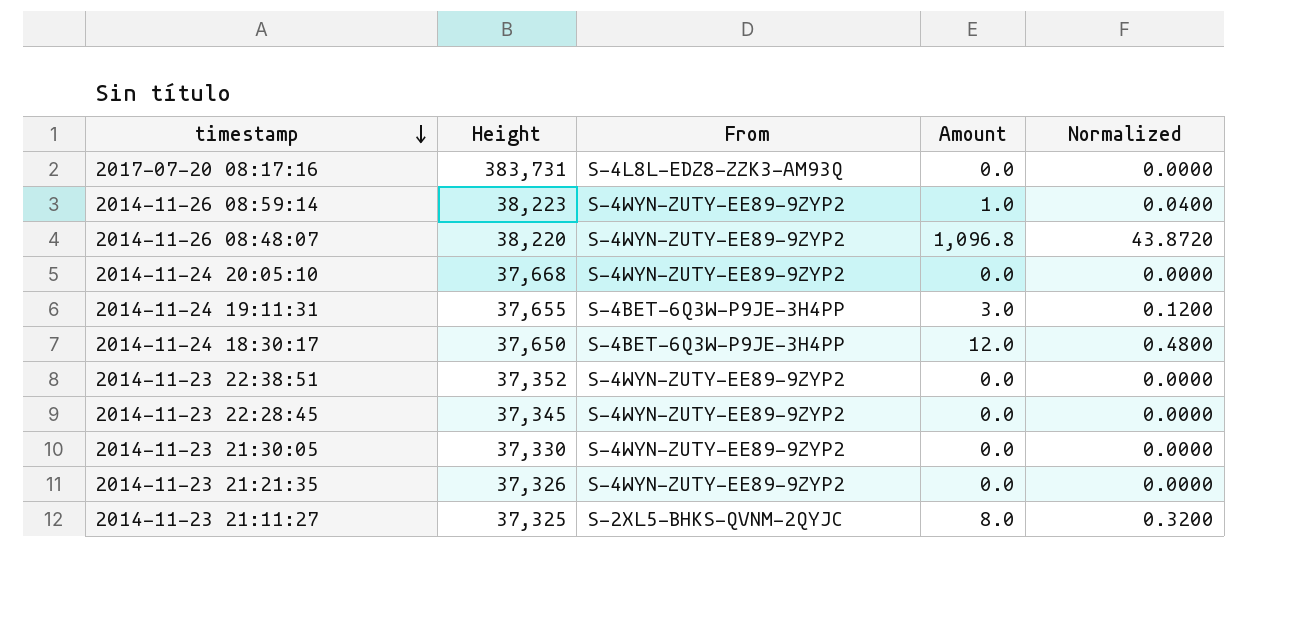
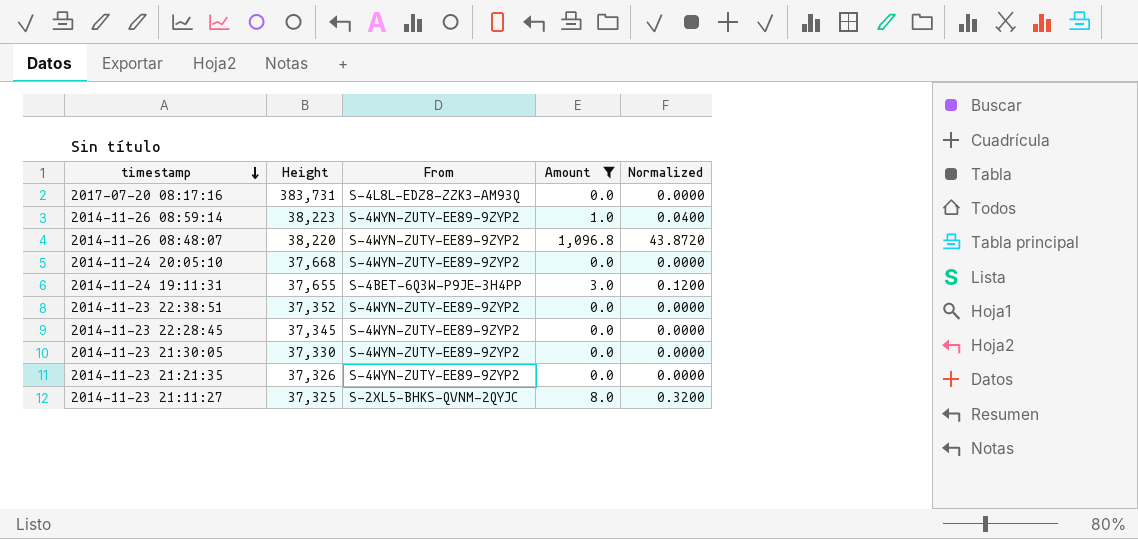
filter: none -> Amount != 12.0

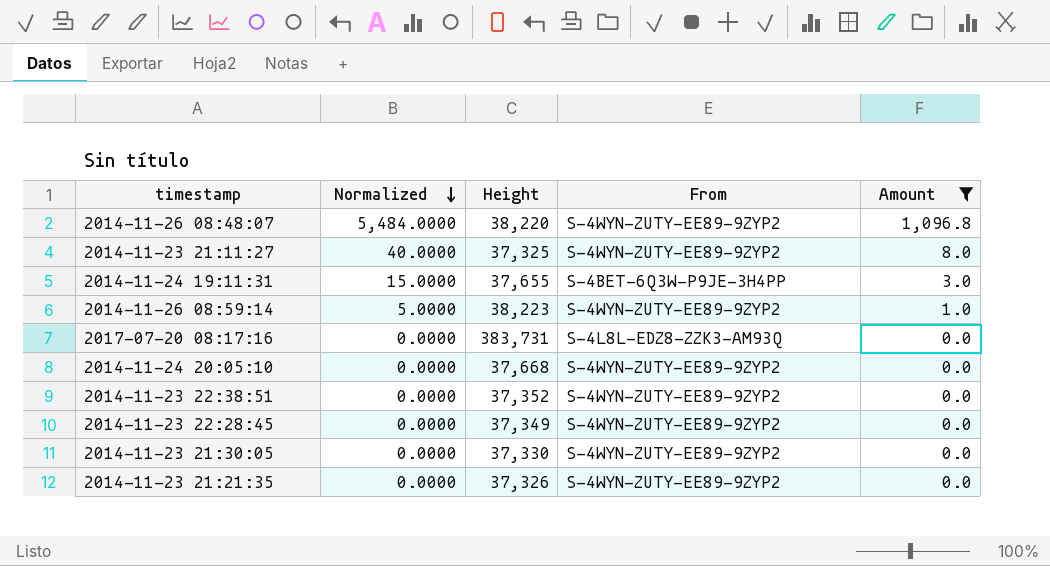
row order: timestamp descending -> Normalized descending
column Normalized | formula: [Amount] * 0.04 -> [Amount] * 5
column Normalized | position: 5 -> 2
2014-11-23 21:11:27 | From: S-2XL5-BHKS-QVNM-2QYJC -> S-4WYN-ZUTY-EE89-9ZYP2
2014-11-23 22:28:45 | Height: 37,345 -> 37,349

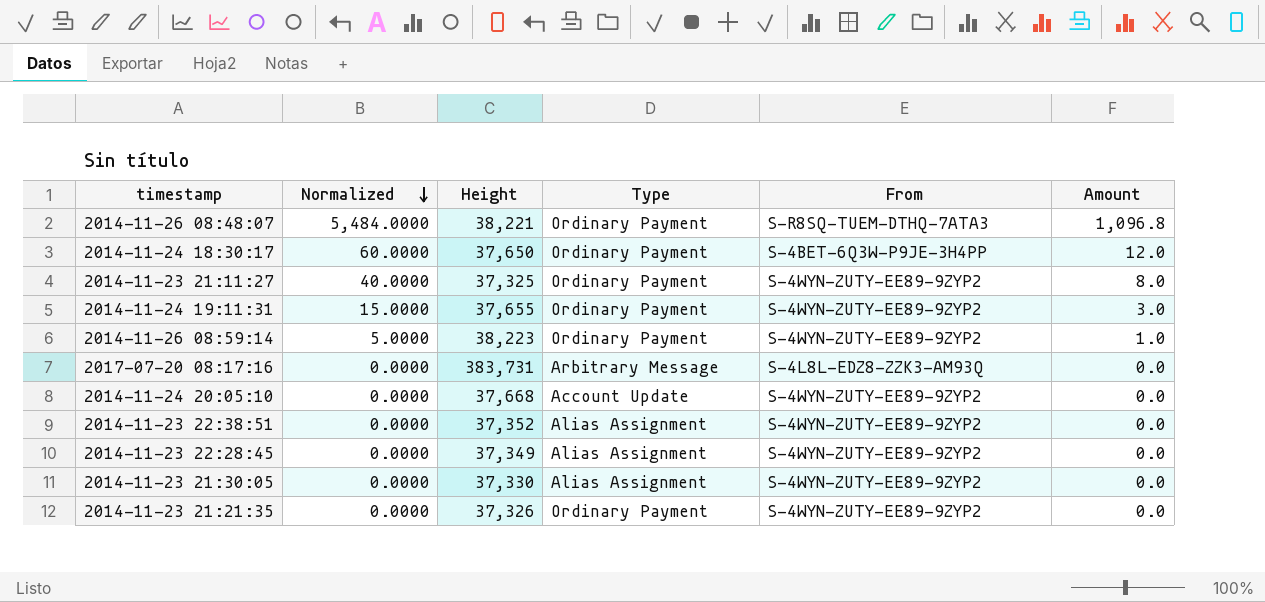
filter: Amount != 12.0 -> none
column Type | position: none -> 4
2014-11-26 08:48:07 | Height: 38,220 -> 38,221
2014-11-26 08:48:07 | From: S-4WYN-ZUTY-EE89-9ZYP2 -> S-R8SQ-TUEM-DTHQ-7ATA3
2014-11-24 19:11:31 | From: S-4BET-6Q3W-P9JE-3H4PP -> S-4WYN-ZUTY-EE89-9ZYP2

